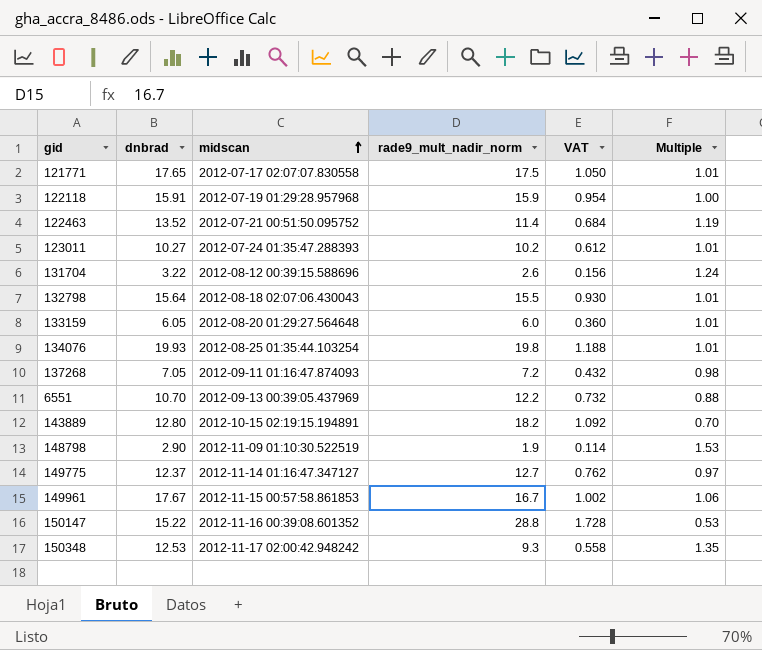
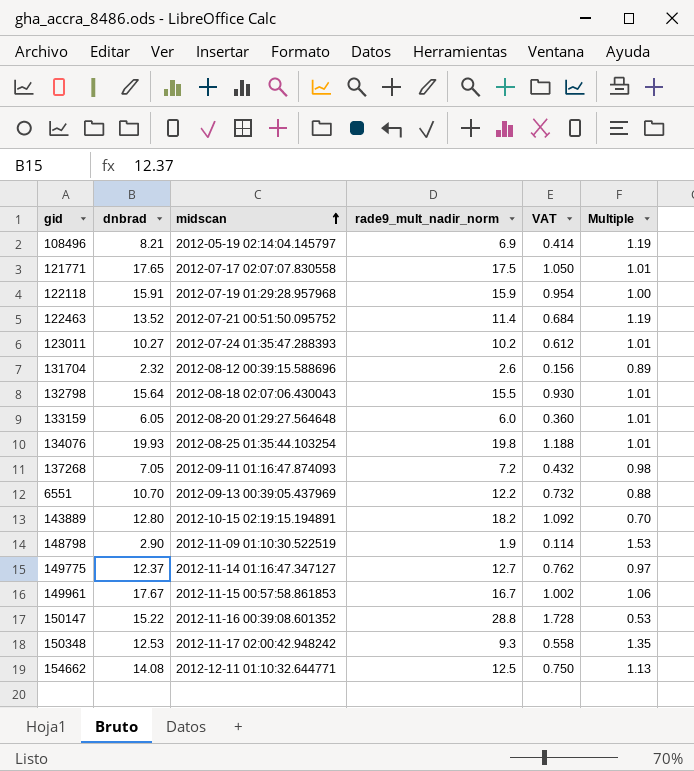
row 108496: none -> 8.21 | 2012-05-19 02:14:04.145797 | 6.9 | 0.414 | 1.19
131704 | dnbrad: 3.22 -> 2.32
131704 | Multiple: 1.24 -> 0.89
row 154662: none -> 14.08 | 2012-12-11 01:10:32.644771 | 12.5 | 0.750 | 1.13

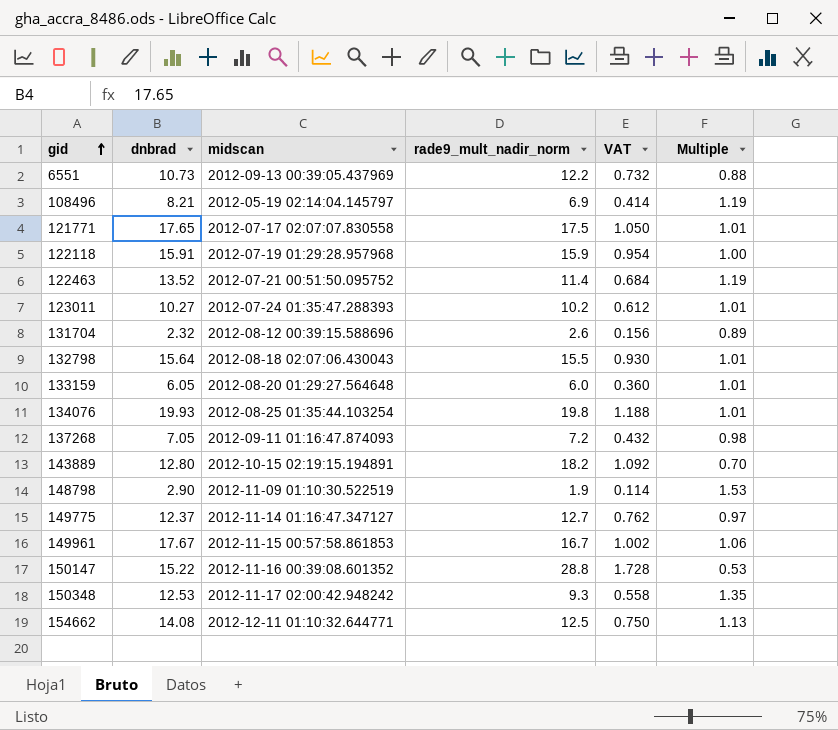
row order: midscan ascending -> gid ascending
6551 | dnbrad: 10.70 -> 10.73

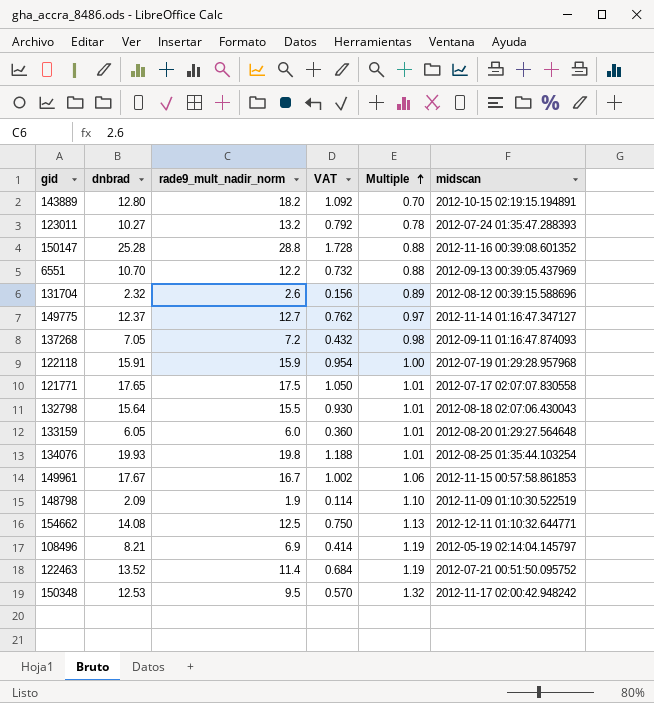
row order: gid ascending -> Multiple ascending
column midscan | position: 3 -> 6
123011 | rade9_mult_nadir_norm: 10.2 -> 13.2
123011 | VAT: 0.612 -> 0.792
123011 | Multiple: 1.01 -> 0.78
150147 | dnbrad: 15.22 -> 25.28
150147 | Multiple: 0.53 -> 0.88
6551 | dnbrad: 10.73 -> 10.70
148798 | dnbrad: 2.90 -> 2.09
148798 | Multiple: 1.53 -> 1.10
150348 | rade9_mult_nadir_norm: 9.3 -> 9.5
150348 | VAT: 0.558 -> 0.570
150348 | Multiple: 1.35 -> 1.32

